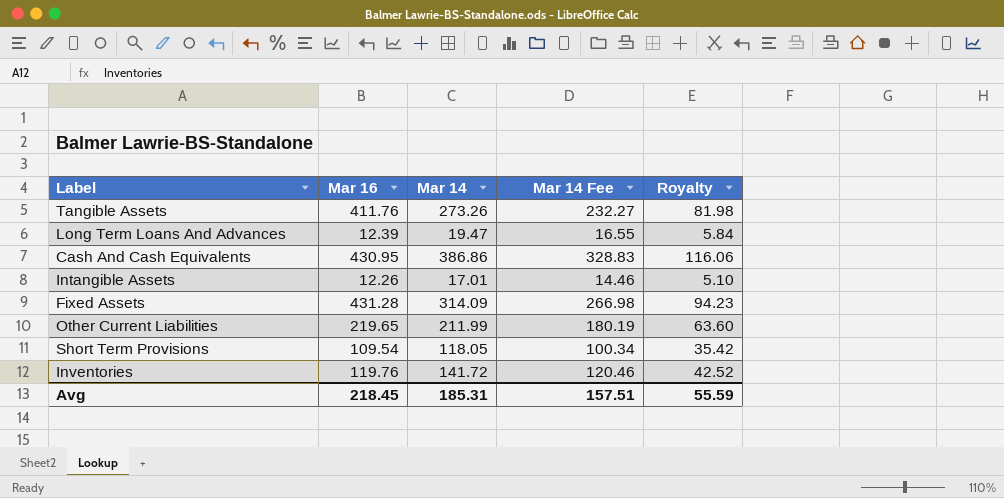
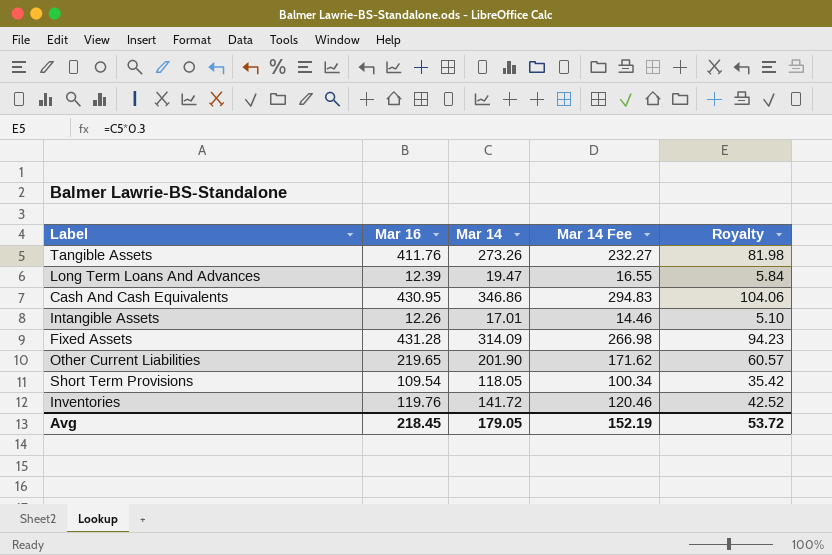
Cash And Cash Equivalents | Mar 14: 386.86 -> 346.86
Cash And Cash Equivalents | Mar 14 Fee: 328.83 -> 294.83
Cash And Cash Equivalents | Royalty: 116.06 -> 104.06
Other Current Liabilities | Mar 14: 211.99 -> 201.90
Other Current Liabilities | Mar 14 Fee: 180.19 -> 171.62
Other Current Liabilities | Royalty: 63.60 -> 60.57
Avg | Mar 14: 185.31 -> 179.05
Avg | Mar 14 Fee: 157.51 -> 152.19
Avg | Royalty: 55.59 -> 53.72

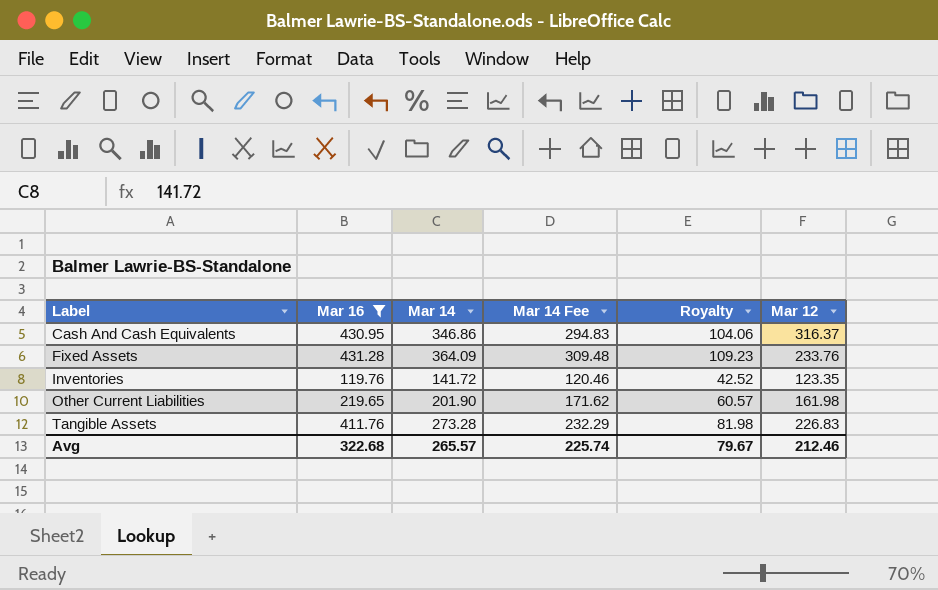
filter: none -> Mar 16 >= 119.76
row order: none -> Label ascending
column Mar 12 | position: none -> 6
Fixed Assets | Mar 14: 314.09 -> 364.09
Fixed Assets | Mar 14 Fee: 266.98 -> 309.48
Fixed Assets | Royalty: 94.23 -> 109.23
Tangible Assets | Mar 14: 273.26 -> 273.28
Tangible Assets | Mar 14 Fee: 232.27 -> 232.29
Avg | Mar 16: 218.45 -> 322.68
Avg | Mar 14: 179.05 -> 265.57
Avg | Mar 14 Fee: 152.19 -> 225.74
Avg | Royalty: 53.72 -> 79.67

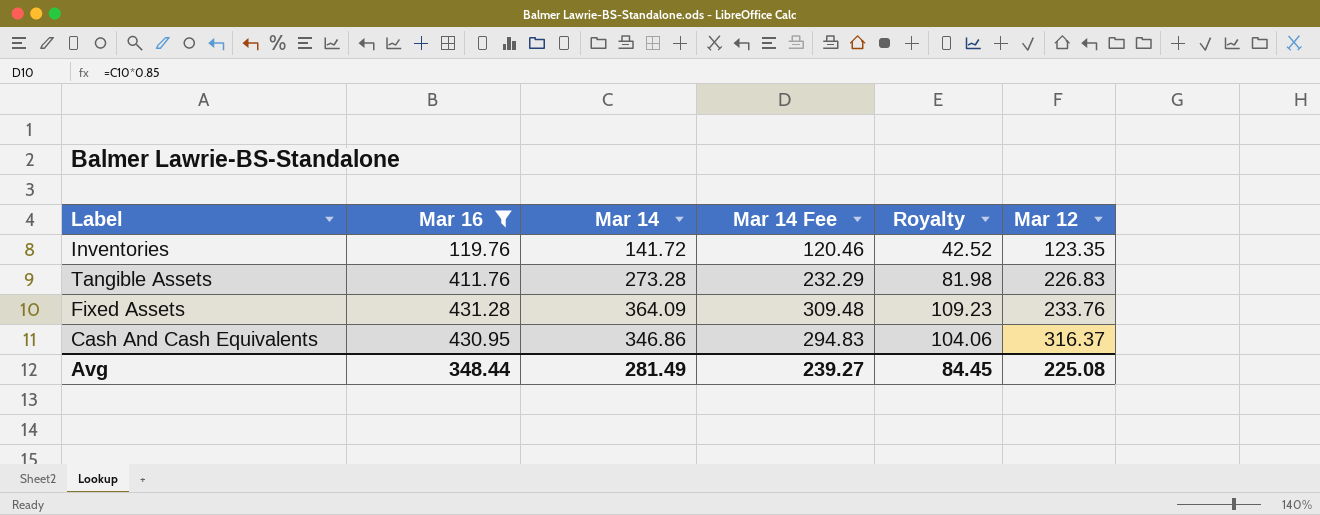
row order: Label ascending -> Mar 12 ascending
row Other Current Liabilities: 219.65 | 201.90 | 171.62 | 60.57 | 161.98 -> none
Avg | Mar 16: 322.68 -> 348.44
Avg | Mar 14: 265.57 -> 281.49
Avg | Mar 14 Fee: 225.74 -> 239.27
Avg | Royalty: 79.67 -> 84.45
Avg | Mar 12: 212.46 -> 225.08

